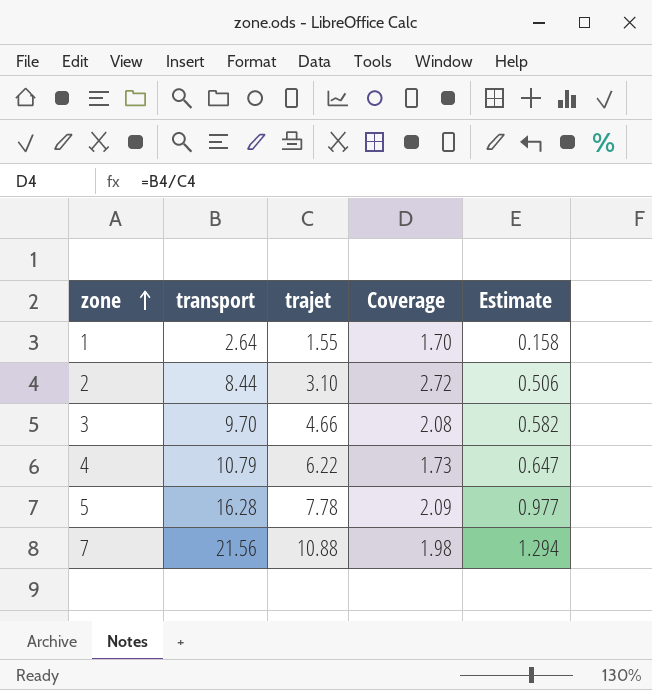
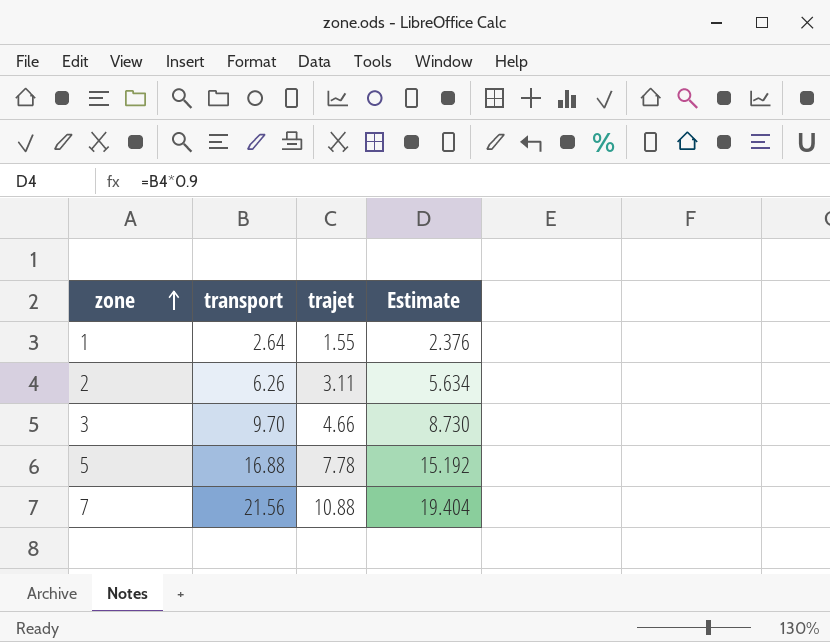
column Coverage | formula: [transport] / [trajet] -> none
column Estimate | formula: [transport] * 0.06 -> [transport] * 0.9
row 4: 10.79 | 6.22 | 1.73 | 0.647 -> none
2 | transport: 8.44 -> 6.26
2 | trajet: 3.10 -> 3.11
5 | transport: 16.28 -> 16.88

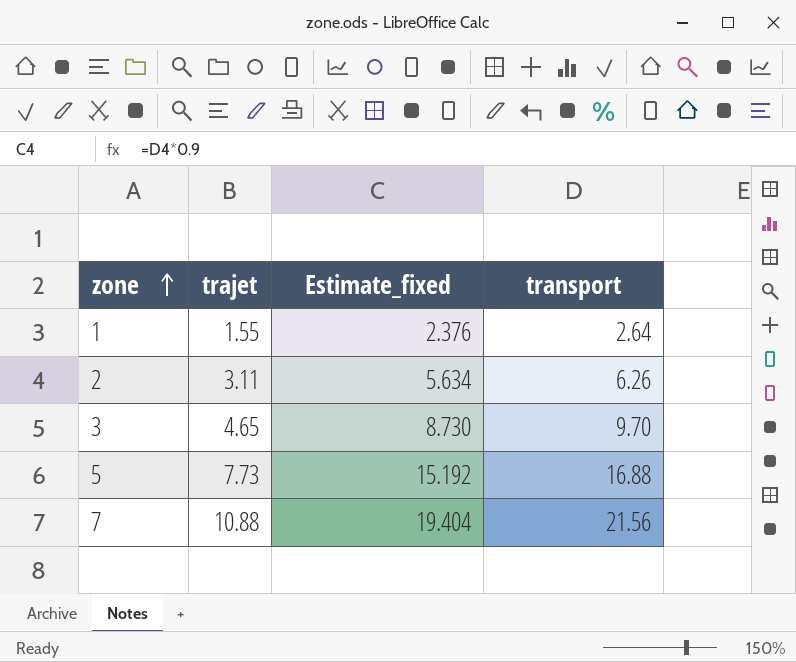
column name: Estimate -> Estimate_fixed
column transport | position: 2 -> 4
3 | trajet: 4.66 -> 4.65
5 | trajet: 7.78 -> 7.73

